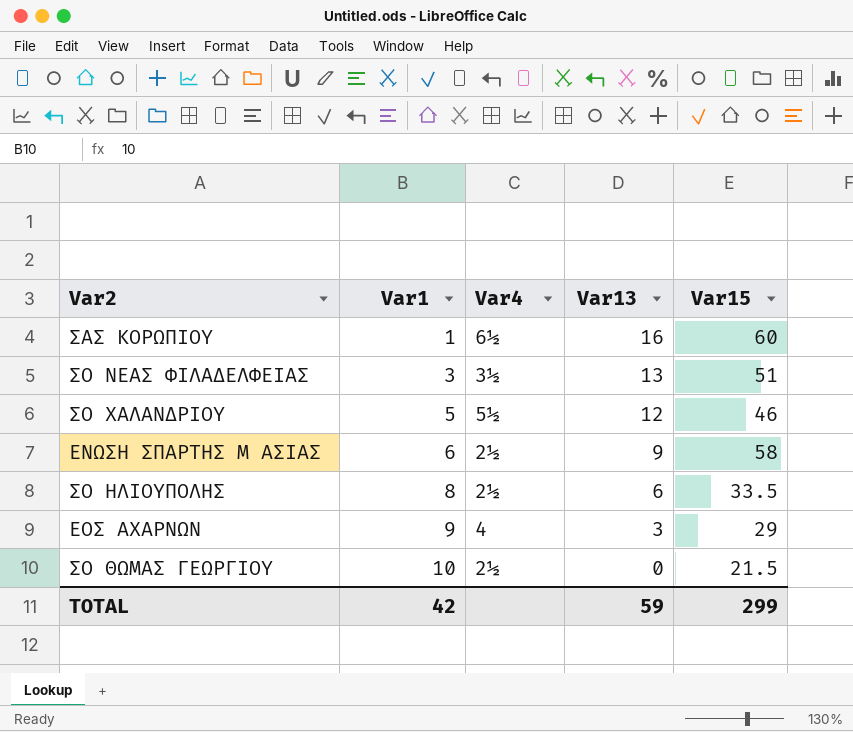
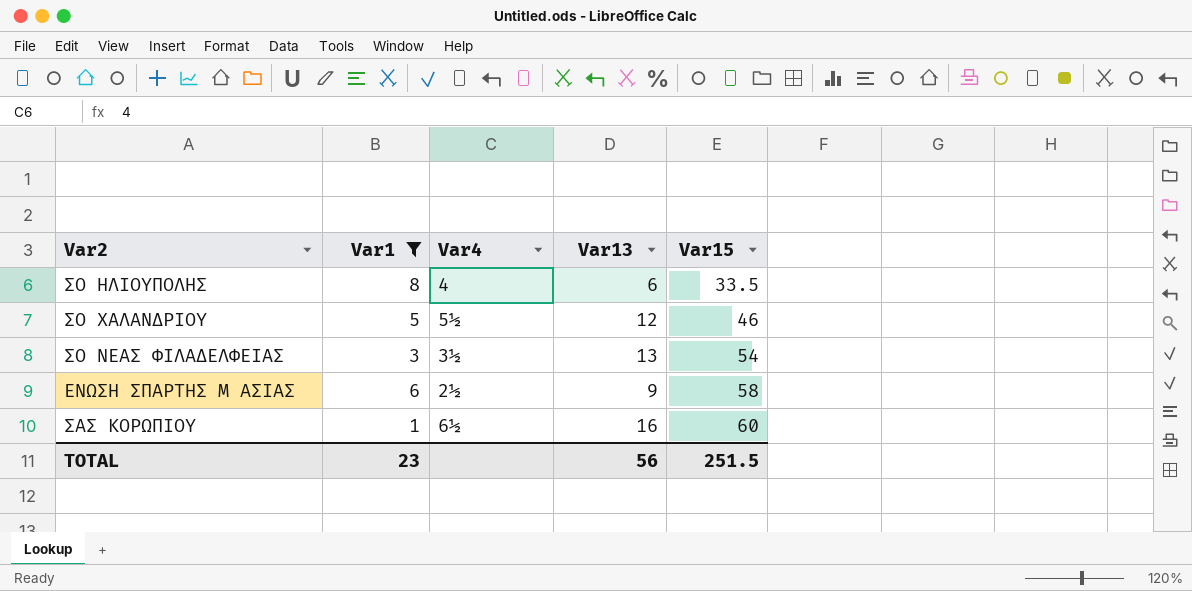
filter: none -> Var1 <= 8
row order: Var1 ascending -> Var15 ascending
ΣΟ ΗΛΙΟΥΠΟΛΗΣ | Var4: 2½ -> 4
ΣΟ ΝΕΑΣ ΦΙΛΑΔΕΛΦΕΙΑΣ | Var15: 51 -> 54
TOTAL | Var1: 42 -> 23
TOTAL | Var13: 59 -> 56
TOTAL | Var15: 299 -> 251.5

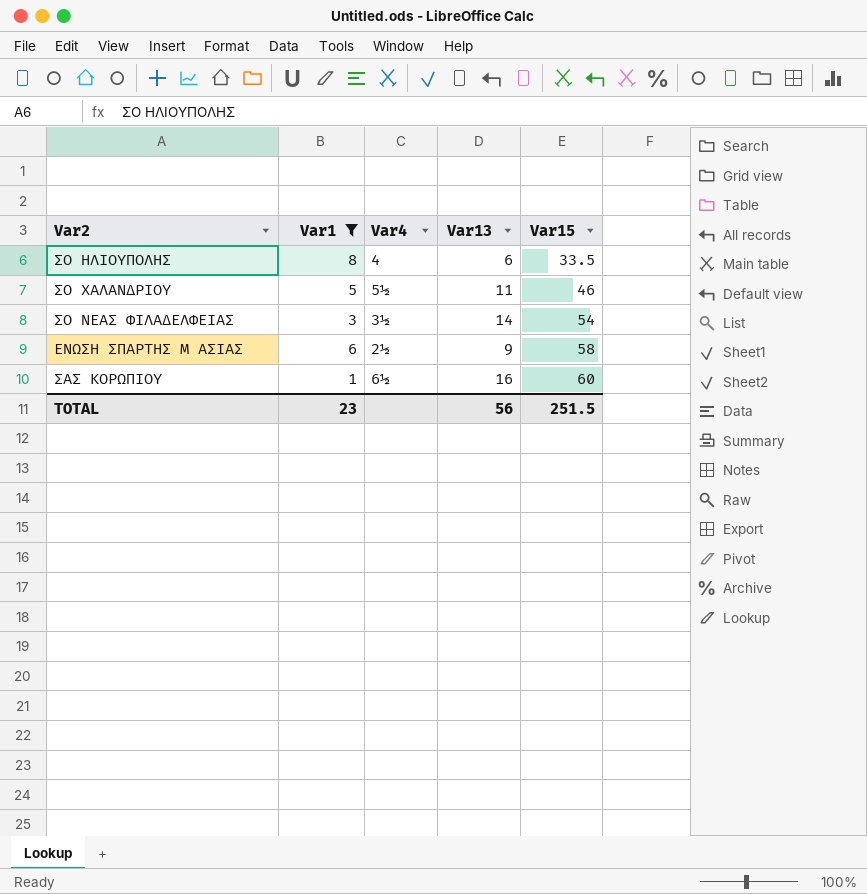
ΣΟ ΧΑΛΑΝΔΡΙΟΥ | Var13: 12 -> 11
ΣΟ ΝΕΑΣ ΦΙΛΑΔΕΛΦΕΙΑΣ | Var13: 13 -> 14

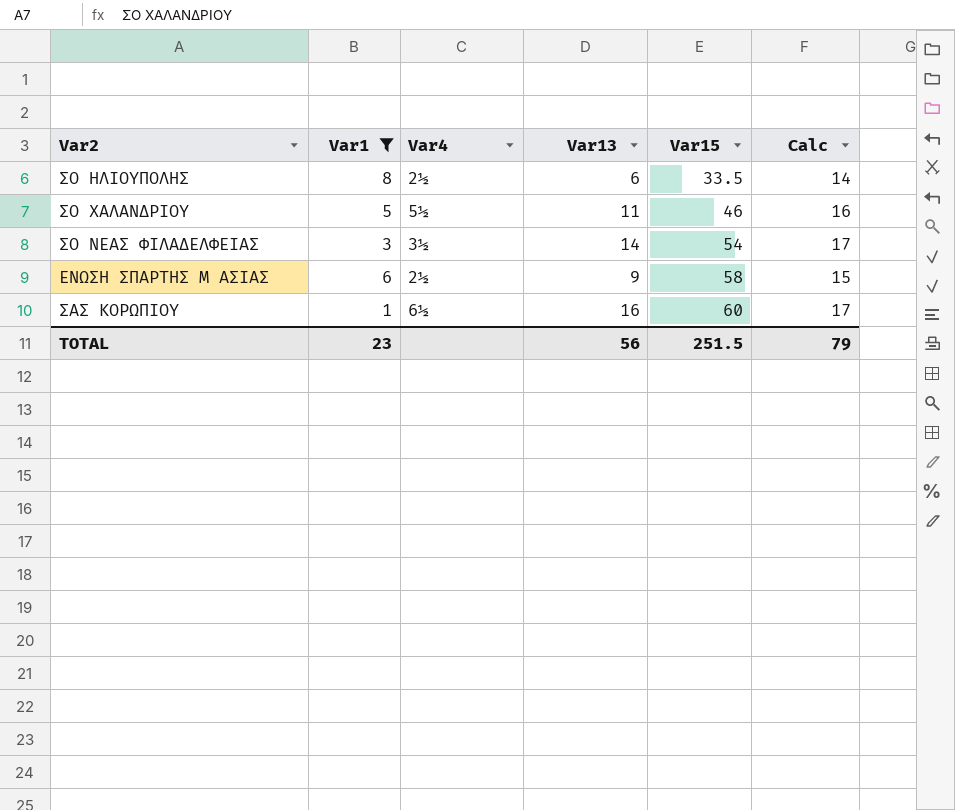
column Calc | formula: none -> [Var1] + [Var13]
ΣΟ ΗΛΙΟΥΠΟΛΗΣ | Var4: 4 -> 2½

